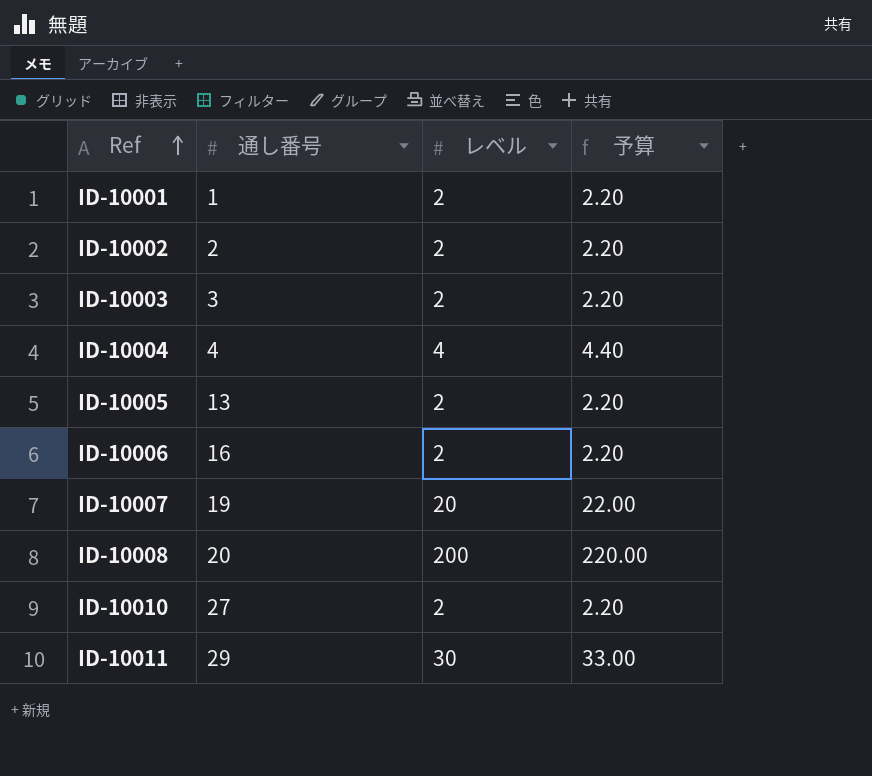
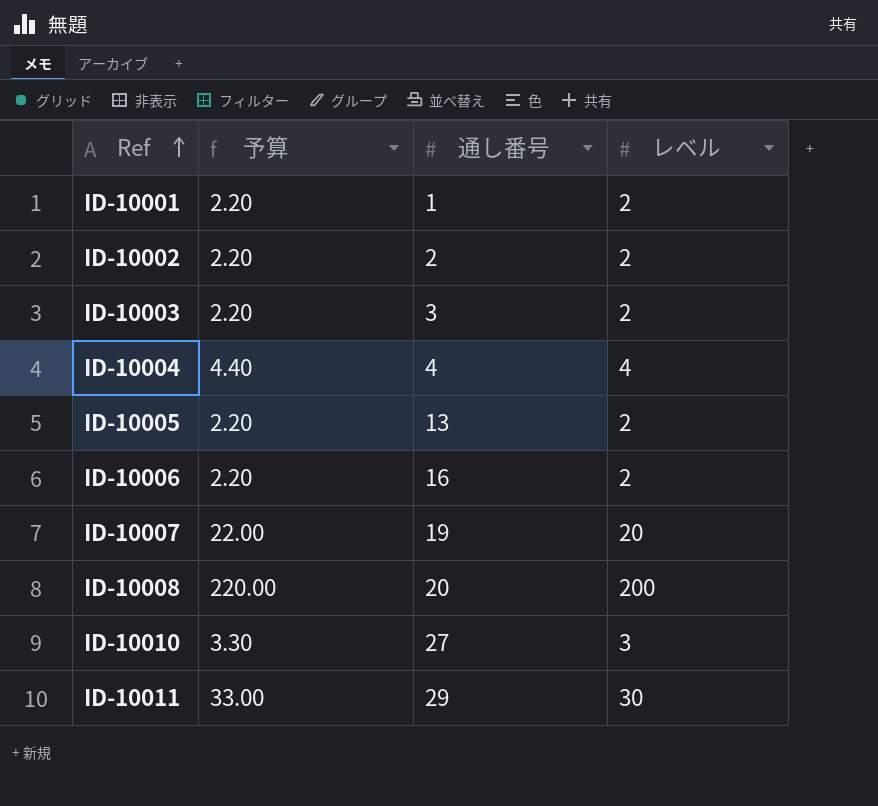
column 予算 | position: 4 -> 2
ID-10010 | 予算: 2.20 -> 3.30
ID-10010 | レベル: 2 -> 3

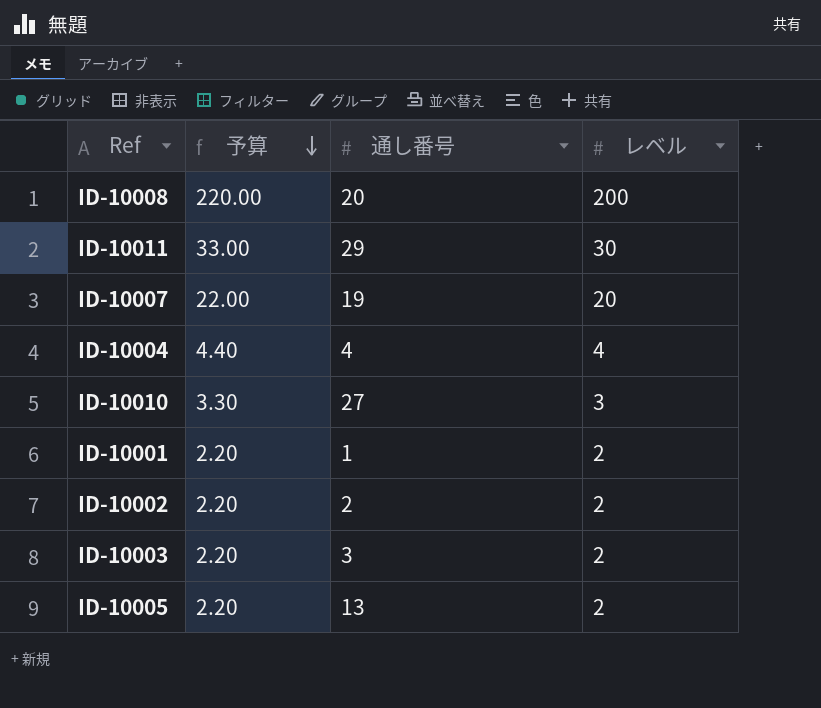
row order: Ref ascending -> 予算 descending
row ID-10006: 2.20 | 16 | 2 -> none

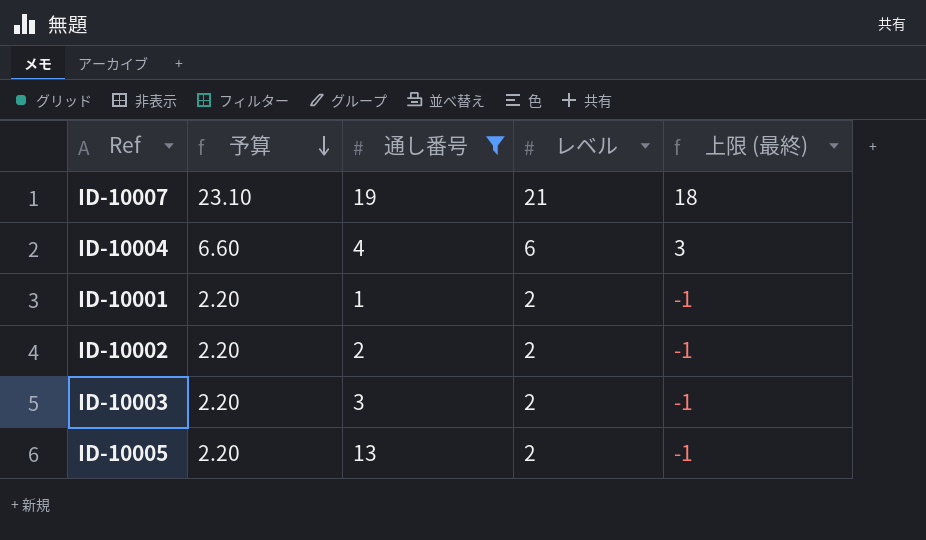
filter: none -> 通し番号 <= 19
column 上限 (最終) | formula: none -> [レベル] - 3
ID-10007 | 予算: 22.00 -> 23.10
ID-10007 | レベル: 20 -> 21
ID-10004 | 予算: 4.40 -> 6.60
ID-10004 | レベル: 4 -> 6

